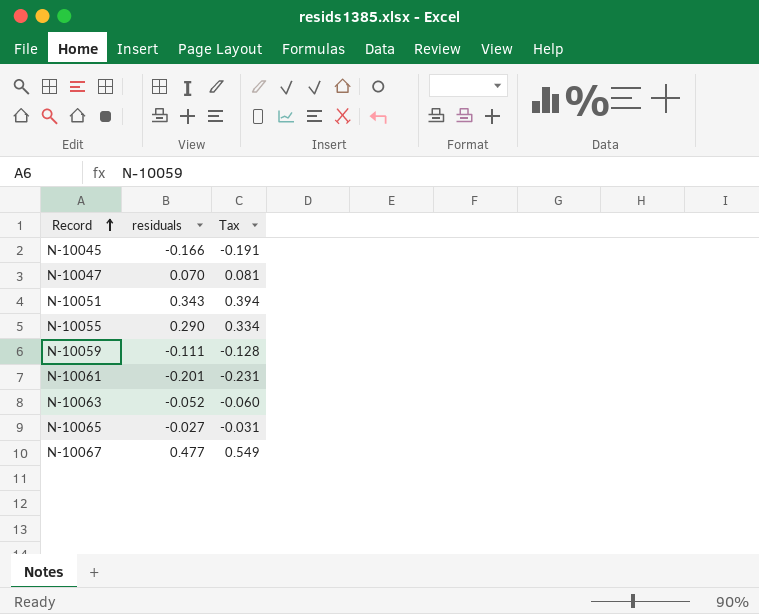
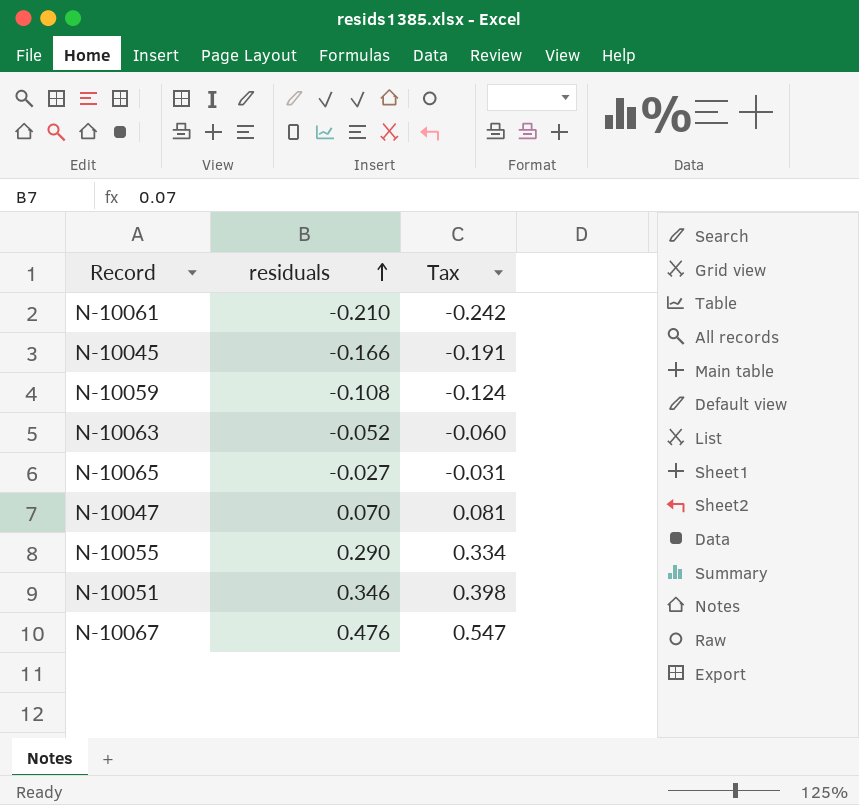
row order: Record ascending -> residuals ascending
N-10061 | residuals: -0.201 -> -0.210
N-10061 | Tax: -0.231 -> -0.242
N-10059 | residuals: -0.111 -> -0.108
N-10059 | Tax: -0.128 -> -0.124
N-10051 | residuals: 0.343 -> 0.346
N-10051 | Tax: 0.394 -> 0.398
N-10067 | residuals: 0.477 -> 0.476
N-10067 | Tax: 0.549 -> 0.547

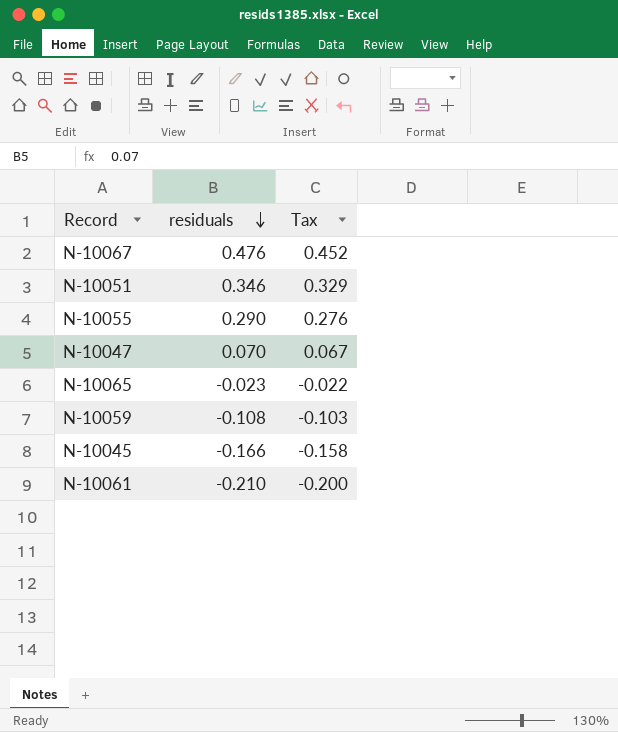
row order: residuals ascending -> residuals descending
column Tax | formula: [residuals] * 1.15 -> [residuals] * 0.95
row N-10063: -0.052 | -0.060 -> none
N-10065 | residuals: -0.027 -> -0.023

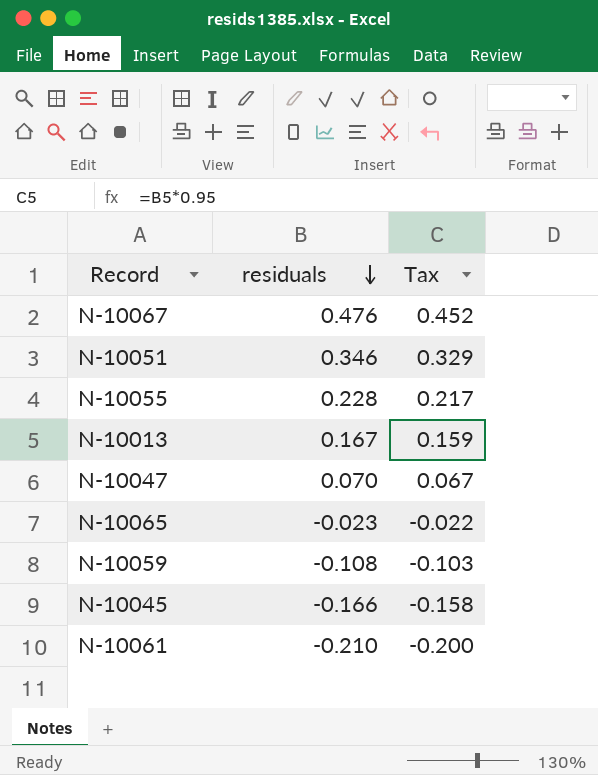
N-10055 | residuals: 0.290 -> 0.228
N-10055 | Tax: 0.276 -> 0.217
row N-10013: none -> 0.167 | 0.159

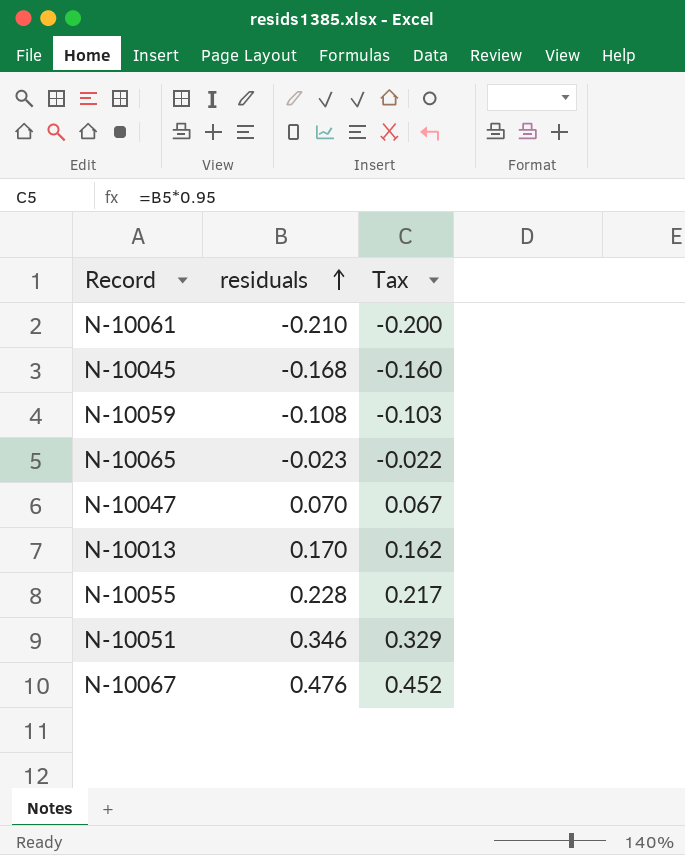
row order: residuals descending -> residuals ascending
N-10045 | residuals: -0.166 -> -0.168
N-10045 | Tax: -0.158 -> -0.160
N-10013 | residuals: 0.167 -> 0.170
N-10013 | Tax: 0.159 -> 0.162

